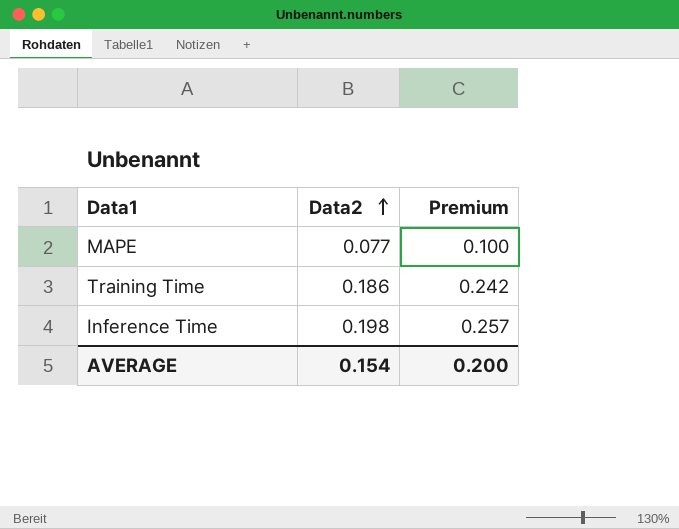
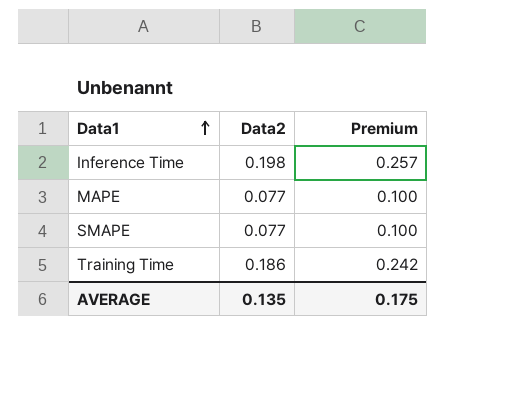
row order: Data2 ascending -> Data1 ascending
row SMAPE: none -> 0.077 | 0.100
AVERAGE | Data2: 0.154 -> 0.135
AVERAGE | Premium: 0.200 -> 0.175

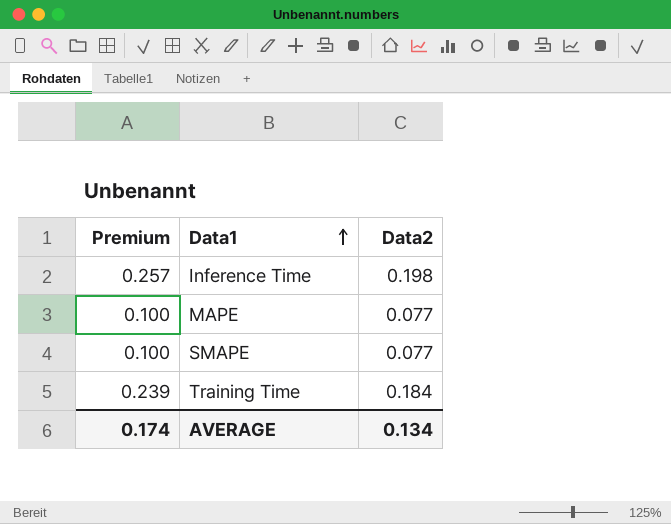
column Premium | position: 3 -> 1
Training Time | Premium: 0.242 -> 0.239
Training Time | Data2: 0.186 -> 0.184
AVERAGE | Premium: 0.175 -> 0.174
AVERAGE | Data2: 0.135 -> 0.134

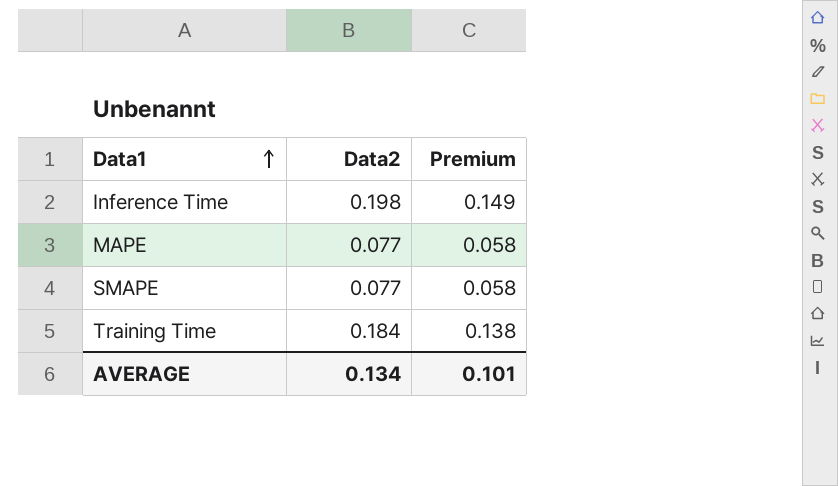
column Premium | formula: [Data2] * 1.3 -> [Data2] * 0.75
column Premium | position: 1 -> 3
AVERAGE | Premium: 0.174 -> 0.101

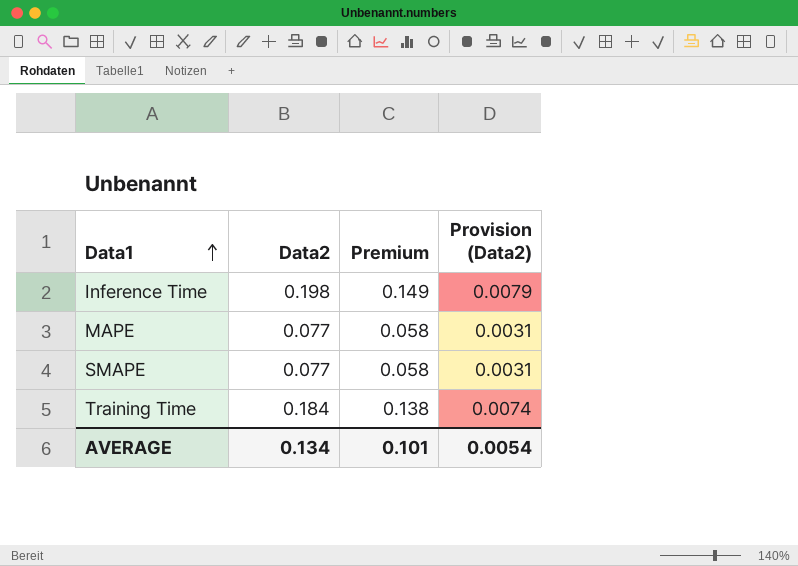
column Provision (Data2) | formula: none -> [Data2] * 0.04

